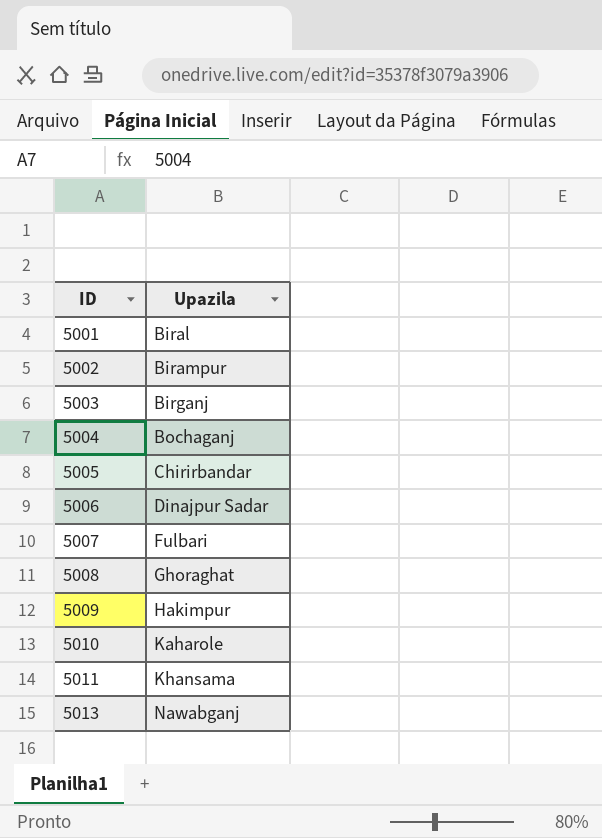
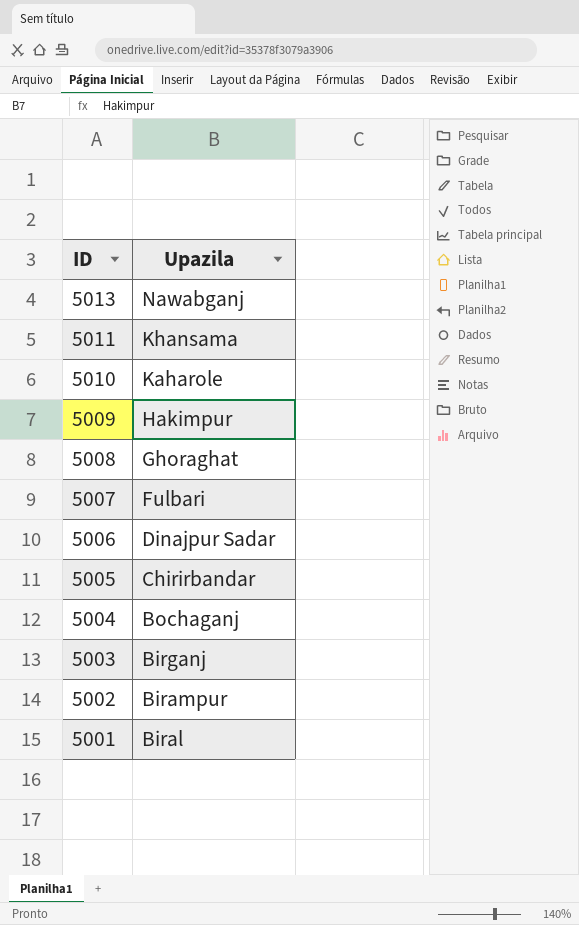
row order: ID ascending -> ID descending

